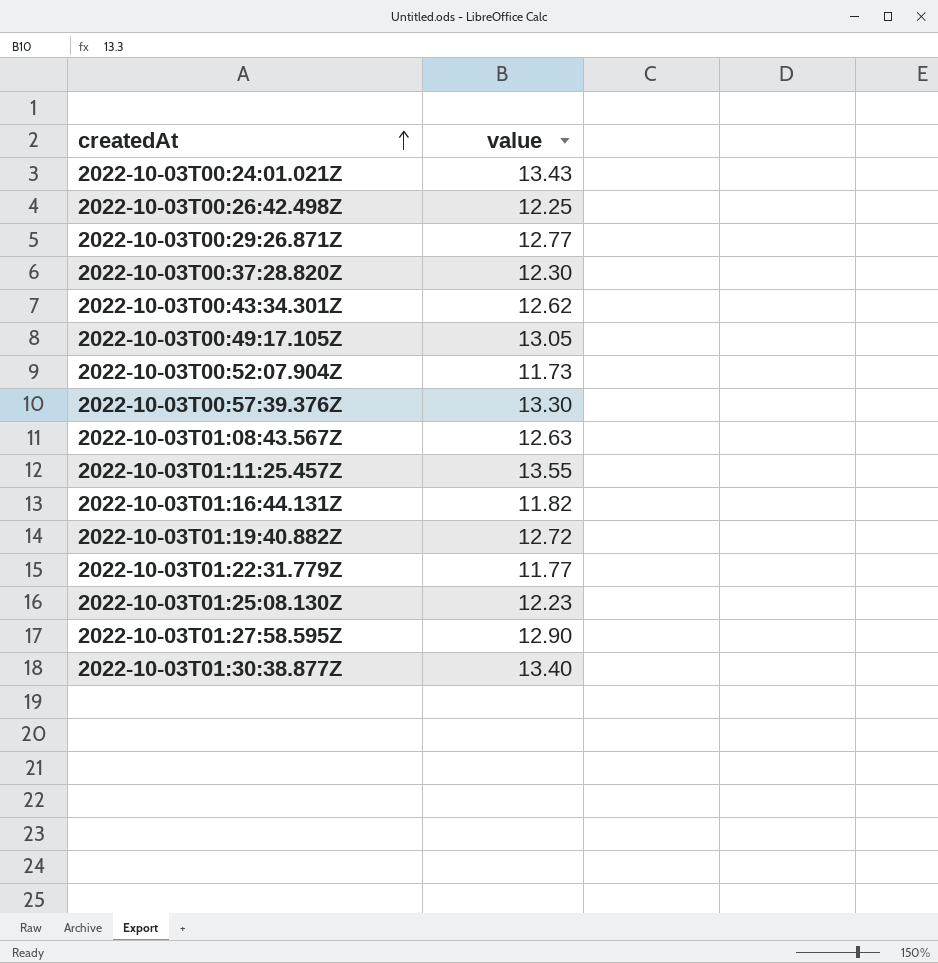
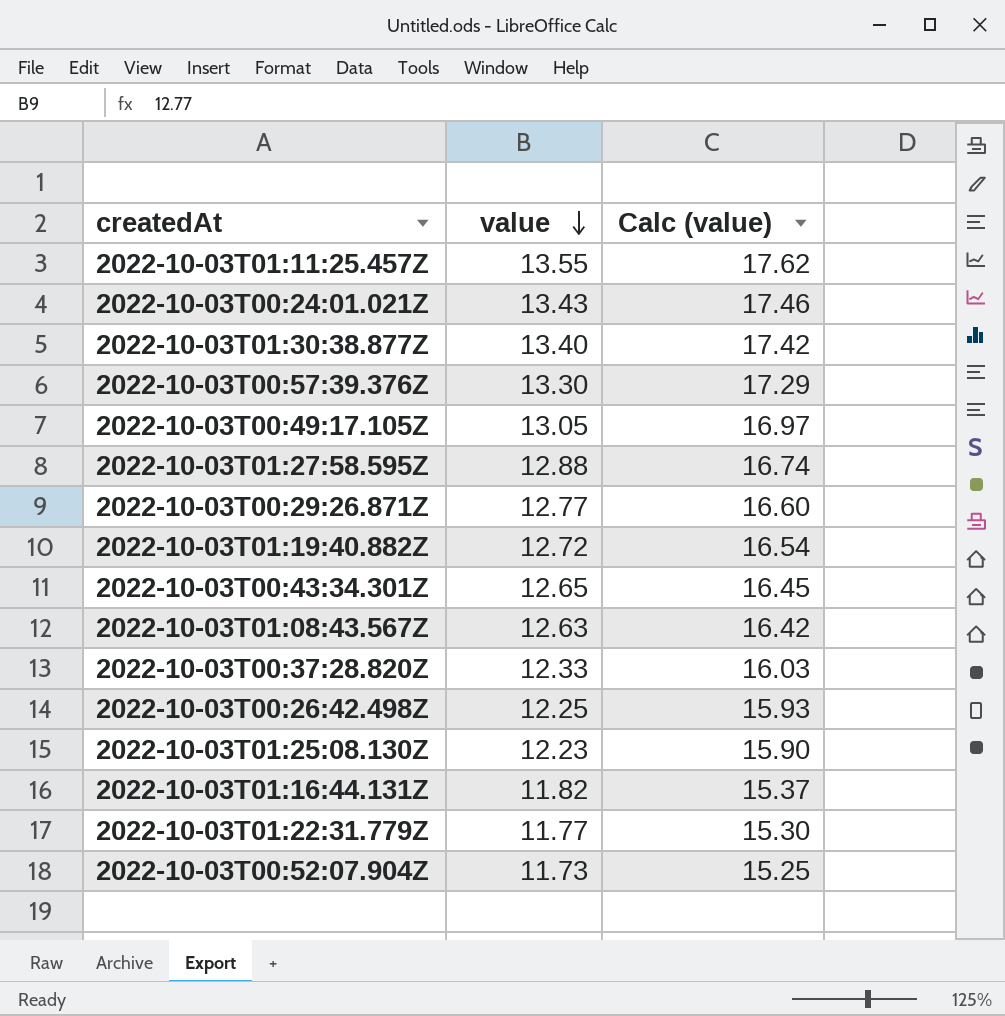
row order: createdAt ascending -> value descending
column Calc (value) | formula: none -> [value] * 1.3
2022-10-03T01:27:58.595Z | value: 12.90 -> 12.88
2022-10-03T00:43:34.301Z | value: 12.62 -> 12.65
2022-10-03T00:37:28.820Z | value: 12.30 -> 12.33

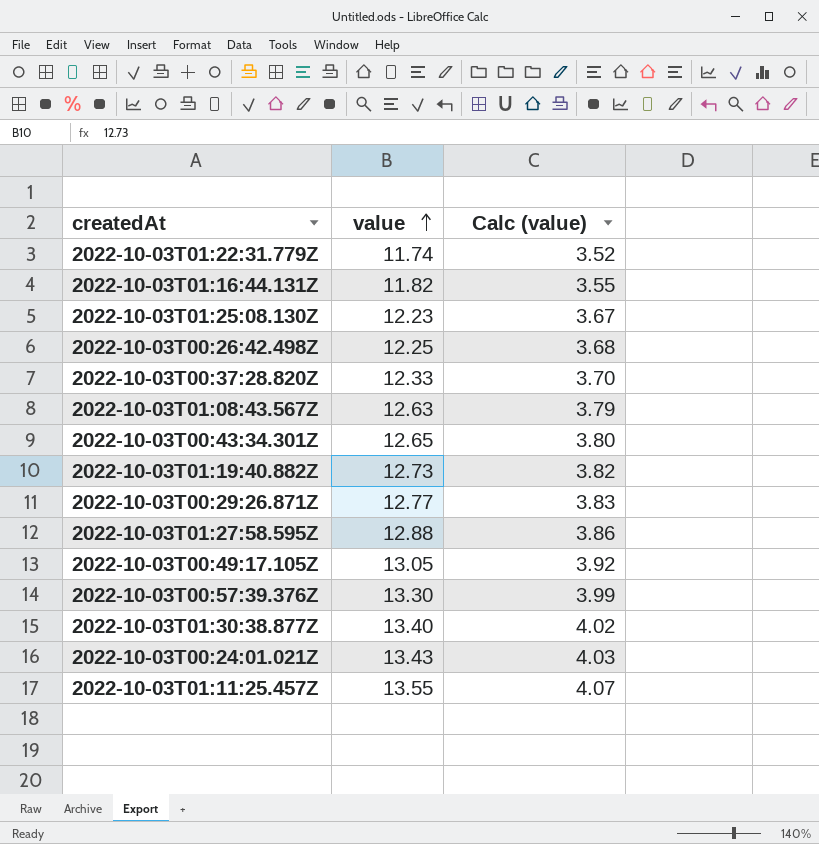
row order: value descending -> value ascending
column Calc (value) | formula: [value] * 1.3 -> [value] * 0.3
row 2022-10-03T00:52:07.904Z: 11.73 | 15.25 -> none
2022-10-03T01:22:31.779Z | value: 11.77 -> 11.74
2022-10-03T01:19:40.882Z | value: 12.72 -> 12.73

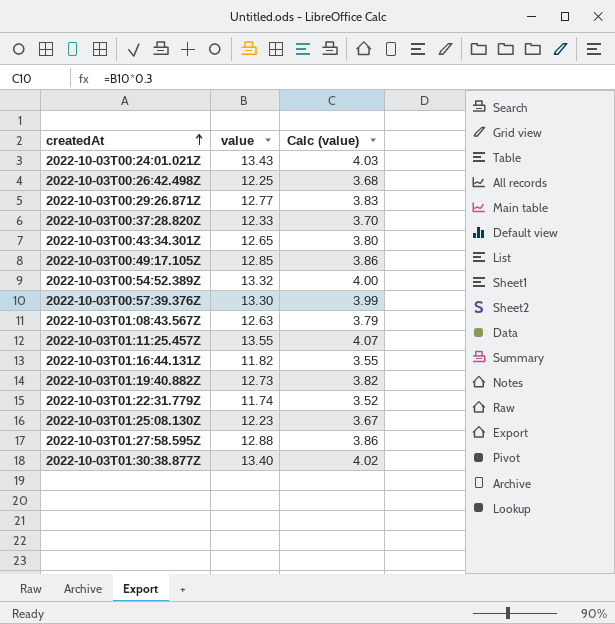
row order: value ascending -> createdAt ascending
2022-10-03T00:49:17.105Z | value: 13.05 -> 12.85
2022-10-03T00:49:17.105Z | Calc (value): 3.92 -> 3.86
row 2022-10-03T00:54:52.389Z: none -> 13.32 | 4.00

